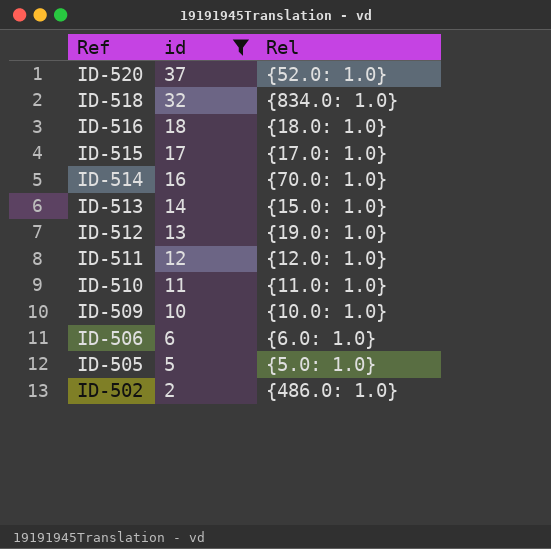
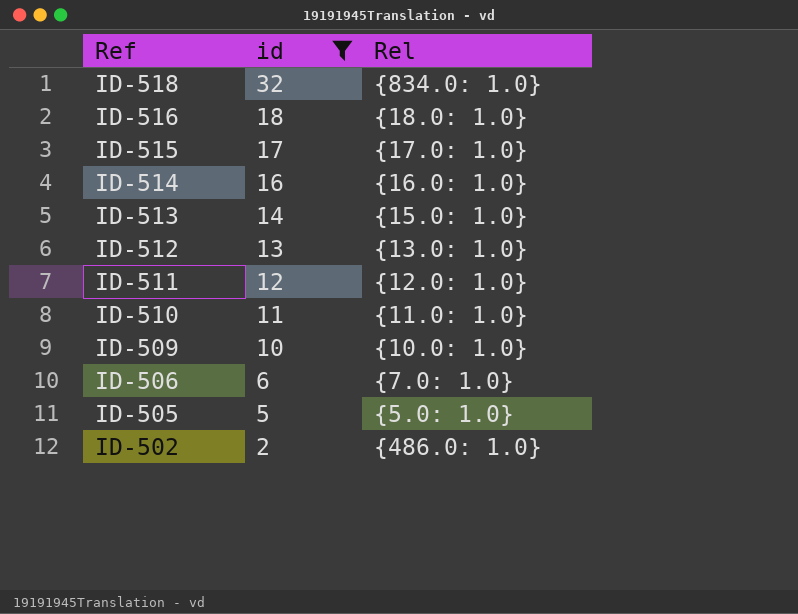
row ID-520: 37 | {52.0: 1.0} -> none
ID-514 | Rel: {70.0: 1.0} -> {16.0: 1.0}
ID-512 | Rel: {19.0: 1.0} -> {13.0: 1.0}
ID-506 | Rel: {6.0: 1.0} -> {7.0: 1.0}

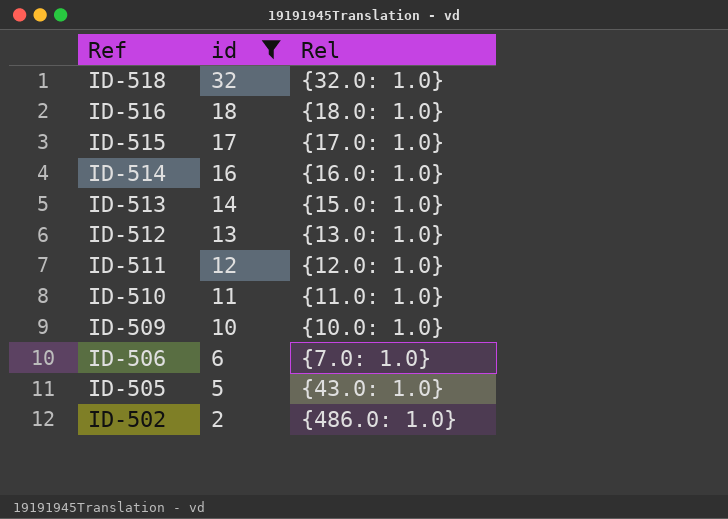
ID-518 | Rel: {834.0: 1.0} -> {32.0: 1.0}
ID-505 | Rel: {5.0: 1.0} -> {43.0: 1.0}

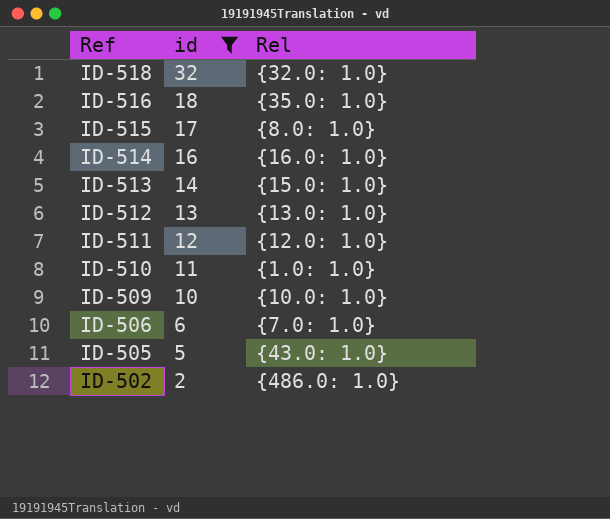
ID-516 | Rel: {18.0: 1.0} -> {35.0: 1.0}
ID-515 | Rel: {17.0: 1.0} -> {8.0: 1.0}
ID-510 | Rel: {11.0: 1.0} -> {1.0: 1.0}

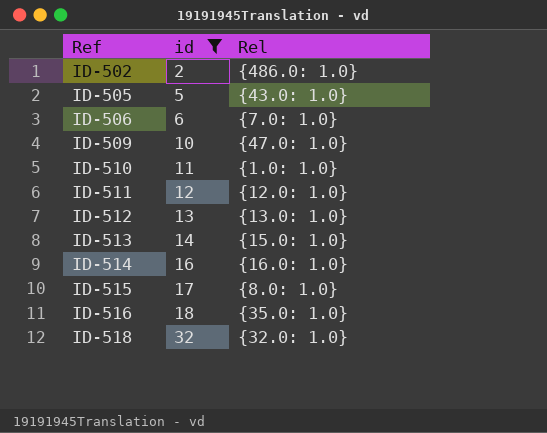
row order: Ref descending -> Ref ascending
ID-509 | Rel: {10.0: 1.0} -> {47.0: 1.0}

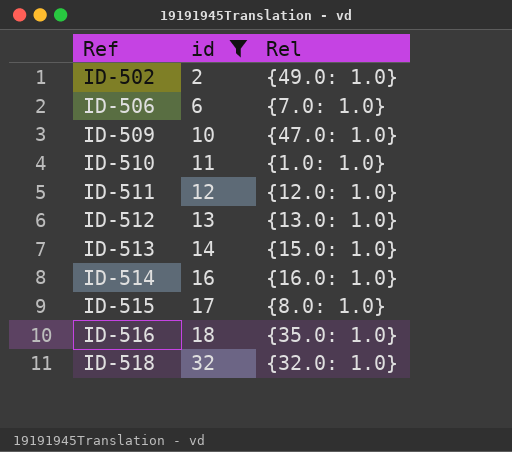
row ID-505: 5 | {43.0: 1.0} -> none
ID-502 | Rel: {486.0: 1.0} -> {49.0: 1.0}

